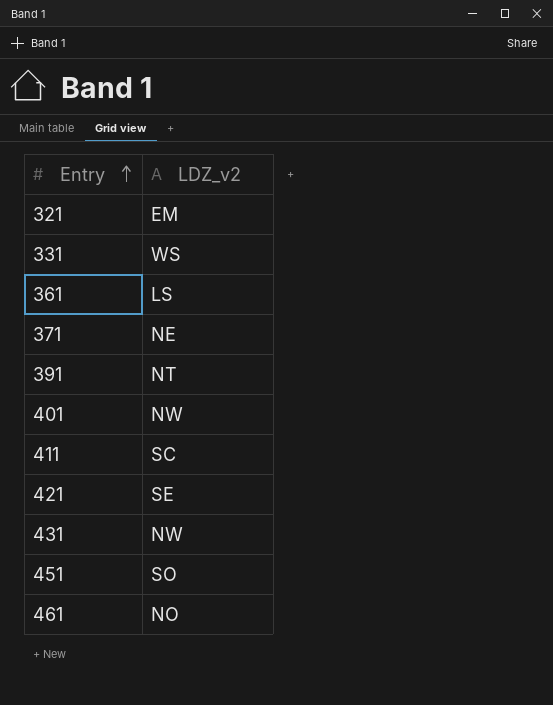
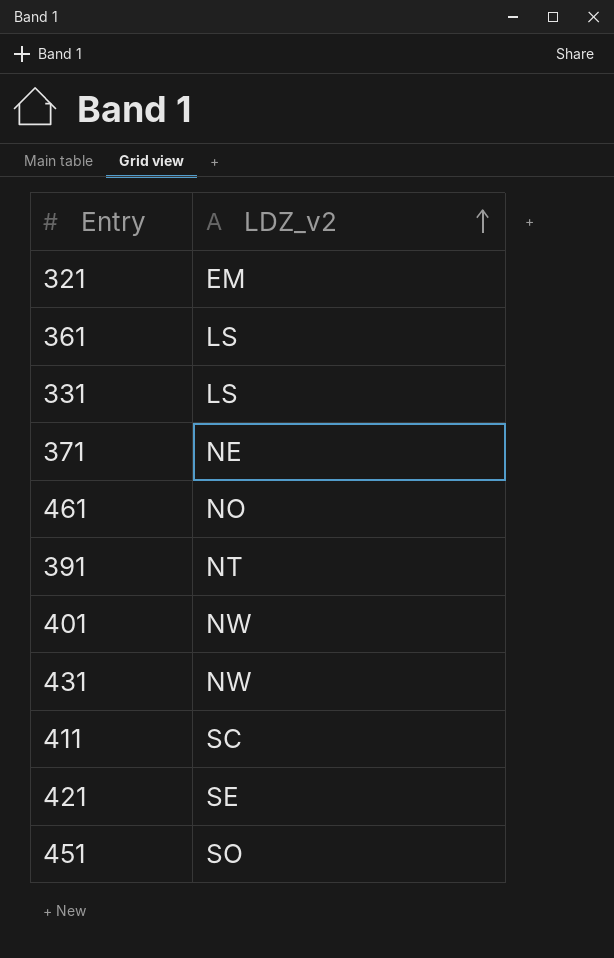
row order: Entry ascending -> LDZ_v2 ascending
331 | LDZ_v2: WS -> LS

